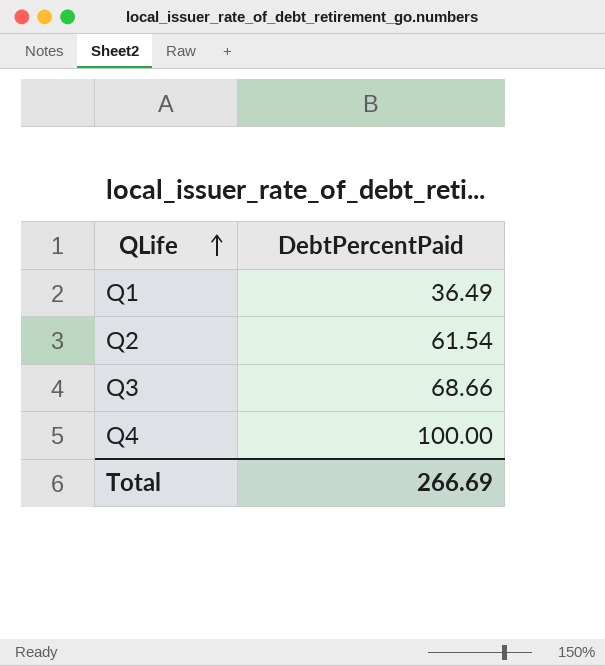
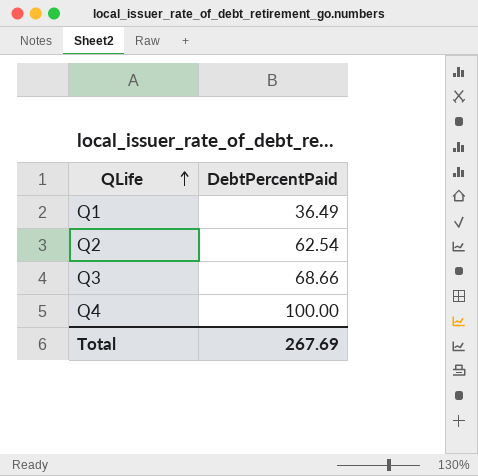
Q2 | DebtPercentPaid: 61.54 -> 62.54
Total | DebtPercentPaid: 266.69 -> 267.69

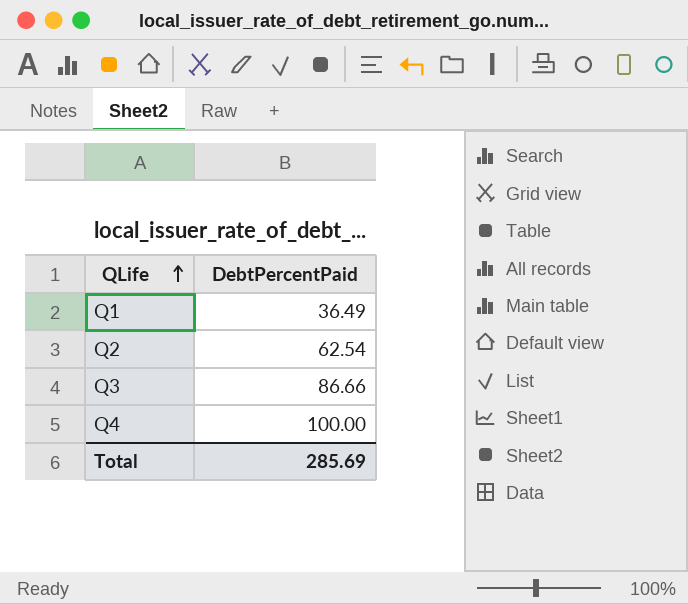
Q3 | DebtPercentPaid: 68.66 -> 86.66
Total | DebtPercentPaid: 267.69 -> 285.69

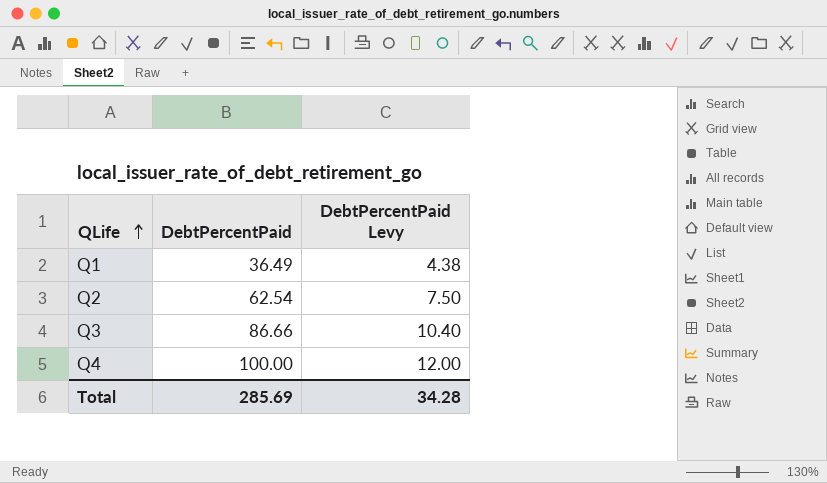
column DebtPercentPaid Levy | formula: none -> [DebtPercentPaid] * 0.12

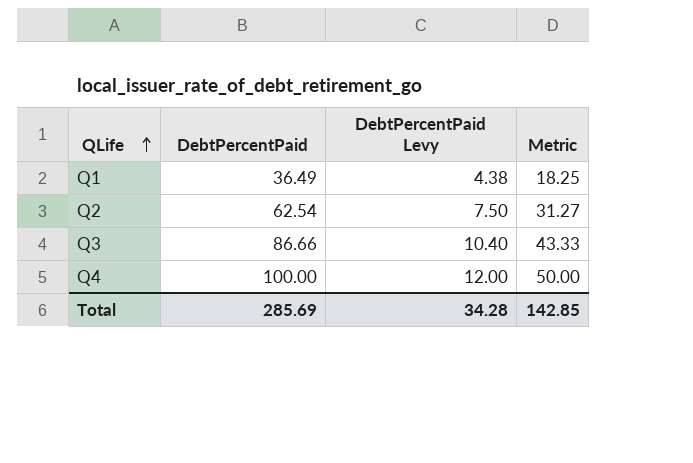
column Metric | formula: none -> [DebtPercentPaid] * 0.5

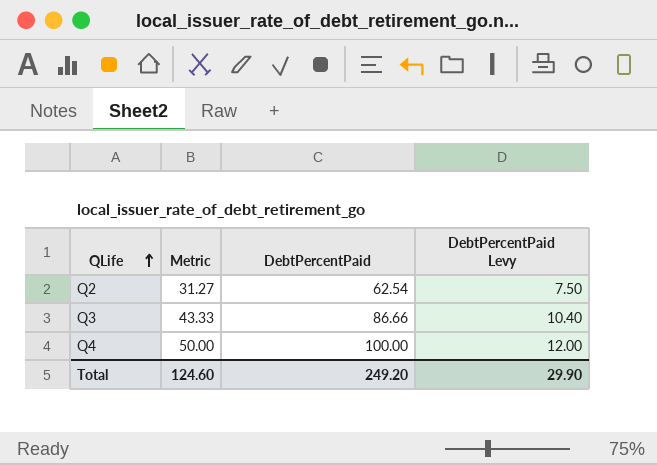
column Metric | position: 4 -> 2
row Q1: 36.49 | 4.38 | 18.25 -> none
Total | Metric: 142.85 -> 124.60
Total | DebtPercentPaid: 285.69 -> 249.20
Total | DebtPercentPaid Levy: 34.28 -> 29.90

